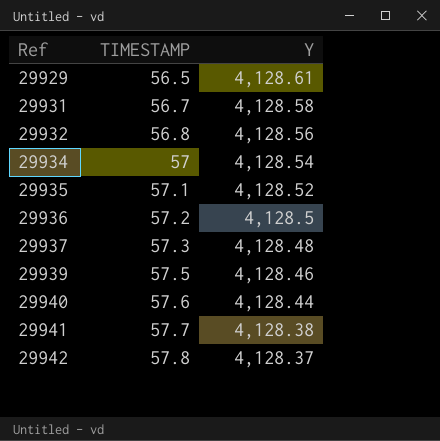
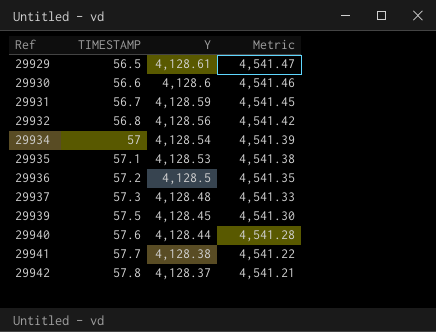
column Metric | formula: none -> [Y] * 1.1
row 29930: none -> 56.6 | 4,128.6 | 4,541.46
29931 | Y: 4,128.58 -> 4,128.59
29935 | Y: 4,128.52 -> 4,128.53
29939 | Y: 4,128.46 -> 4,128.45

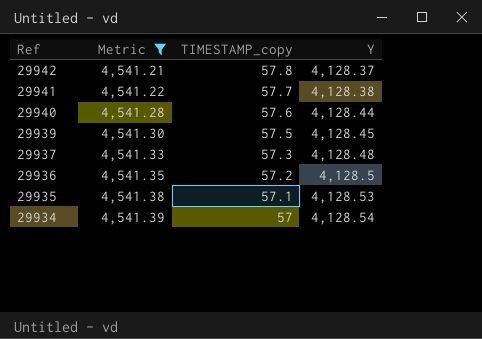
filter: none -> Metric <= 4,541.39
row order: Ref ascending -> Ref descending
column Metric | position: 4 -> 2
column name: TIMESTAMP -> TIMESTAMP_copy

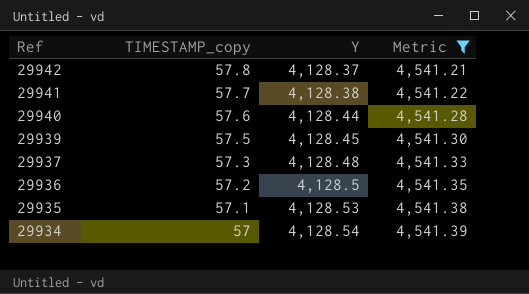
column Metric | position: 2 -> 4

